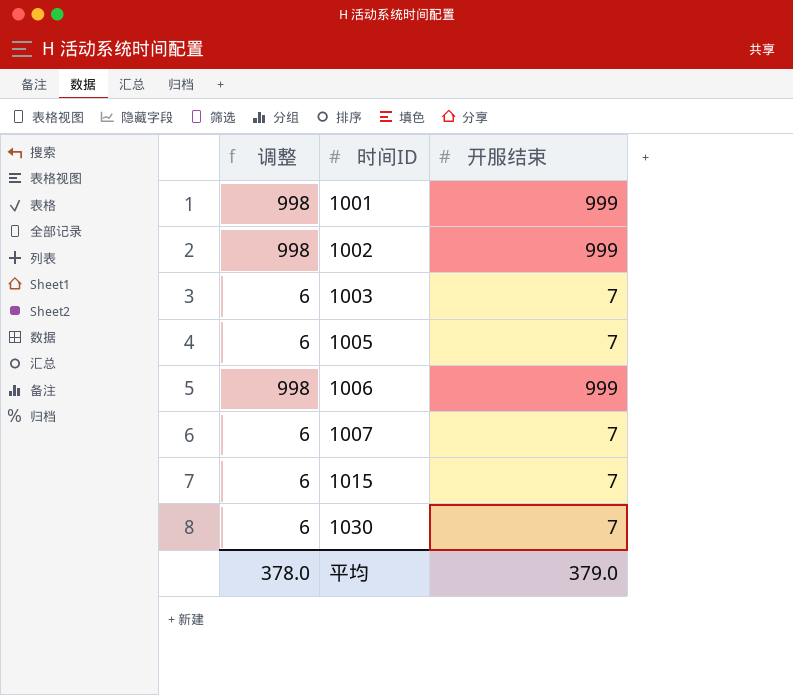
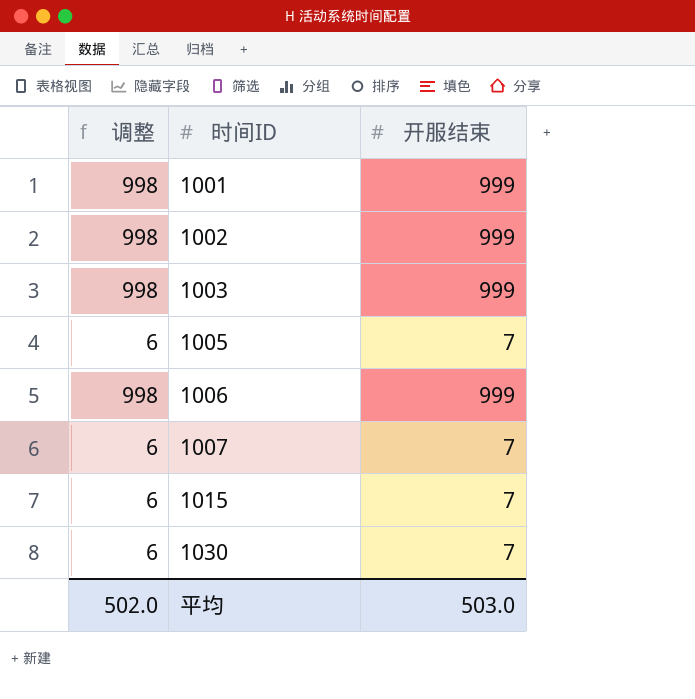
1003 | 调整: 6 -> 998
1003 | 开服结束: 7 -> 999
平均 | 调整: 378.0 -> 502.0
平均 | 开服结束: 379.0 -> 503.0

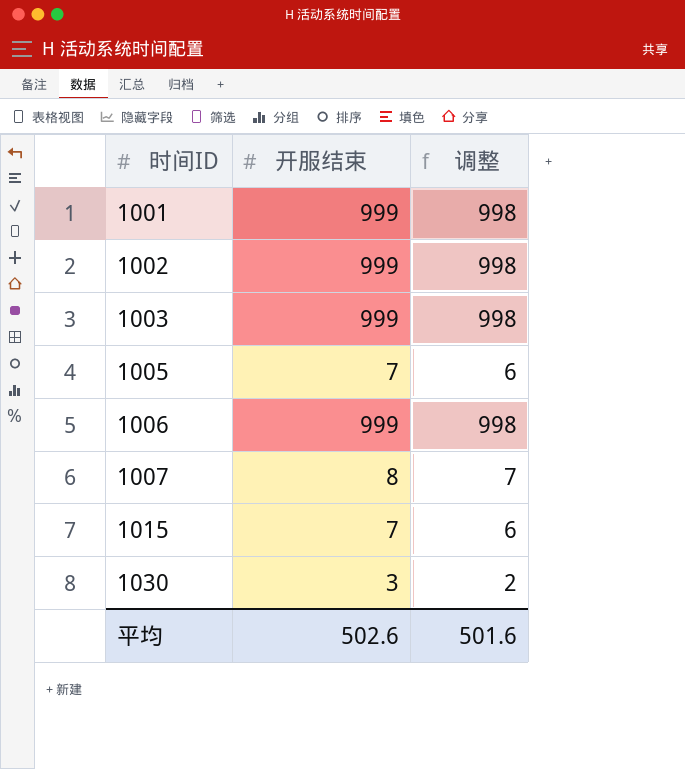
column 调整 | position: 1 -> 3
1007 | 开服结束: 7 -> 8
1007 | 调整: 6 -> 7
1030 | 开服结束: 7 -> 3
1030 | 调整: 6 -> 2
平均 | 开服结束: 503.0 -> 502.6
平均 | 调整: 502.0 -> 501.6

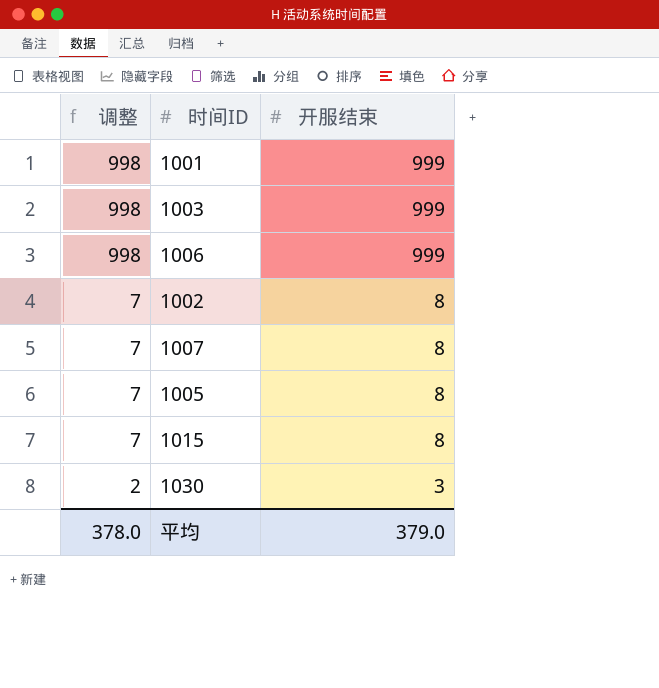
row order: 时间ID ascending -> 调整 descending
column 调整 | position: 3 -> 1
1002 | 调整: 998 -> 7
1002 | 开服结束: 999 -> 8
1005 | 调整: 6 -> 7
1005 | 开服结束: 7 -> 8
1015 | 调整: 6 -> 7
1015 | 开服结束: 7 -> 8
平均 | 调整: 501.6 -> 378.0
平均 | 开服结束: 502.6 -> 379.0

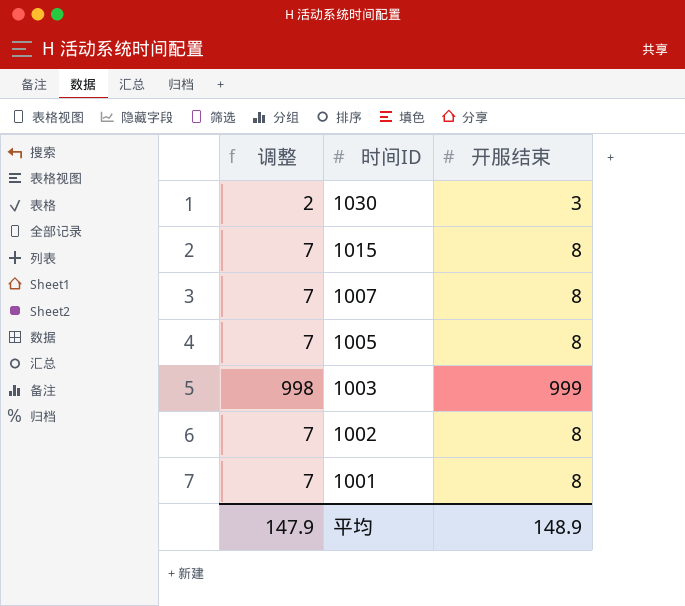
row order: 调整 descending -> 时间ID descending
row 1006: 998 | 999 -> none
1001 | 调整: 998 -> 7
1001 | 开服结束: 999 -> 8
平均 | 调整: 378.0 -> 147.9
平均 | 开服结束: 379.0 -> 148.9

